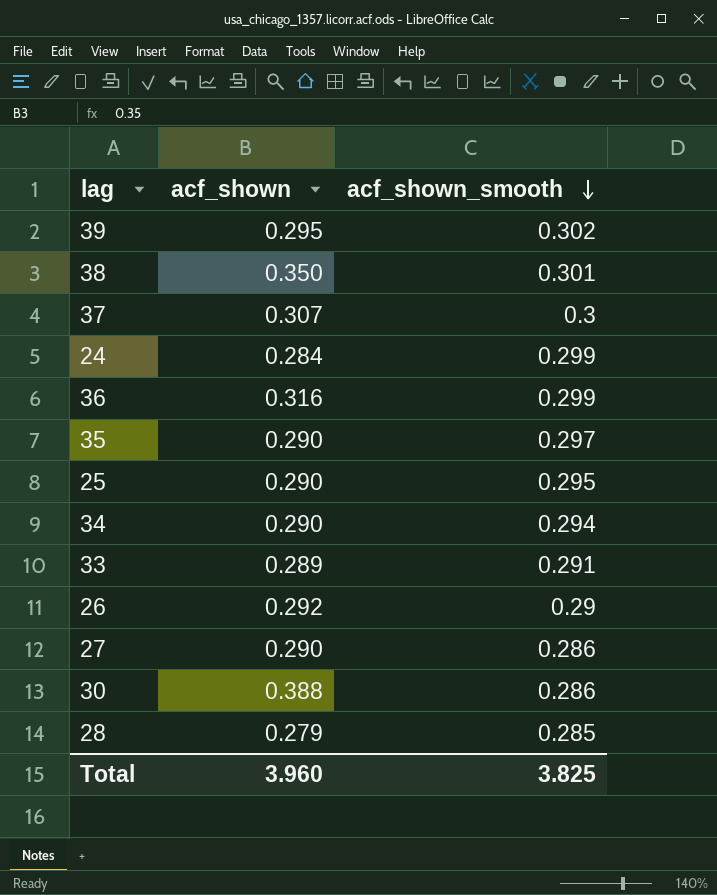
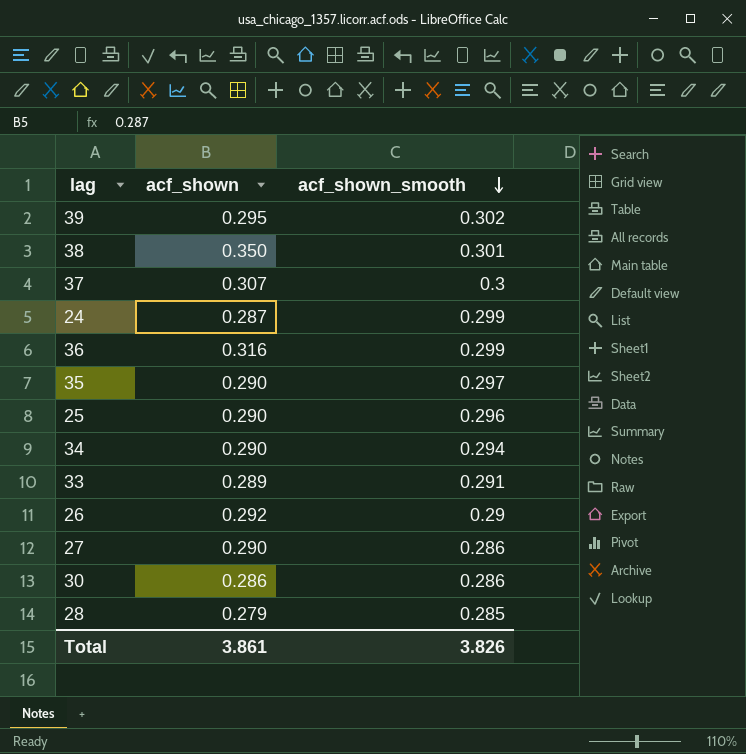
24 | acf_shown: 0.284 -> 0.287
25 | acf_shown_smooth: 0.295 -> 0.296
30 | acf_shown: 0.388 -> 0.286
Total | acf_shown: 3.960 -> 3.861
Total | acf_shown_smooth: 3.825 -> 3.826

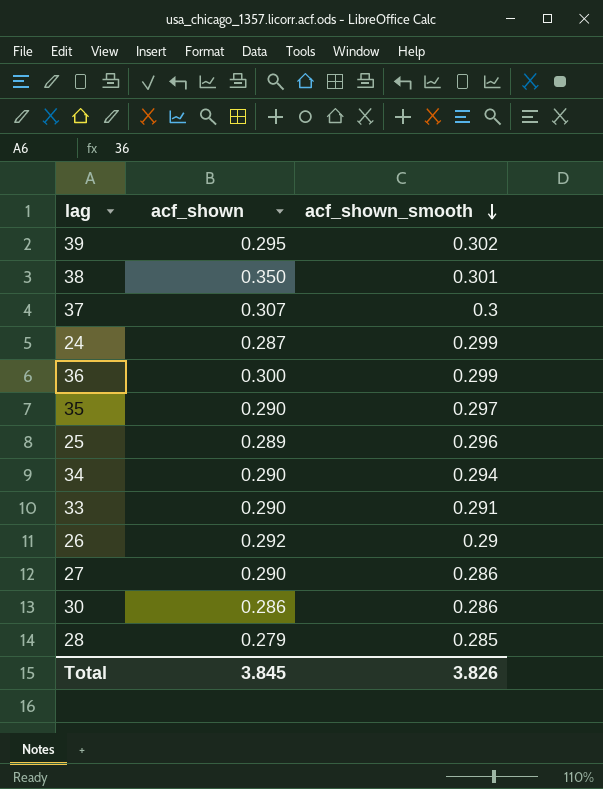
36 | acf_shown: 0.316 -> 0.300
25 | acf_shown: 0.290 -> 0.289
33 | acf_shown: 0.289 -> 0.290
Total | acf_shown: 3.861 -> 3.845

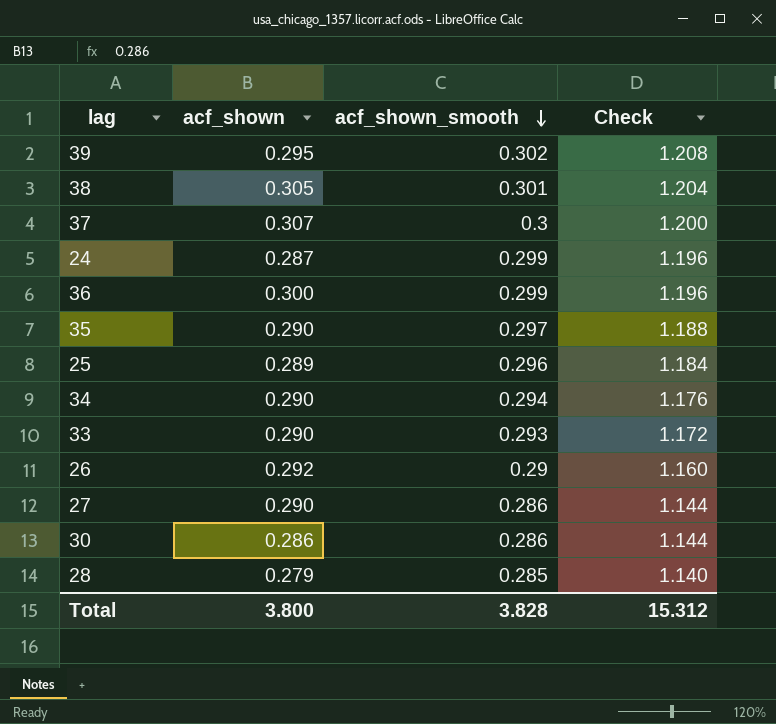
column Check | formula: none -> [acf_shown_smooth] * 4
38 | acf_shown: 0.350 -> 0.305
33 | acf_shown_smooth: 0.291 -> 0.293
Total | acf_shown: 3.845 -> 3.800
Total | acf_shown_smooth: 3.826 -> 3.828

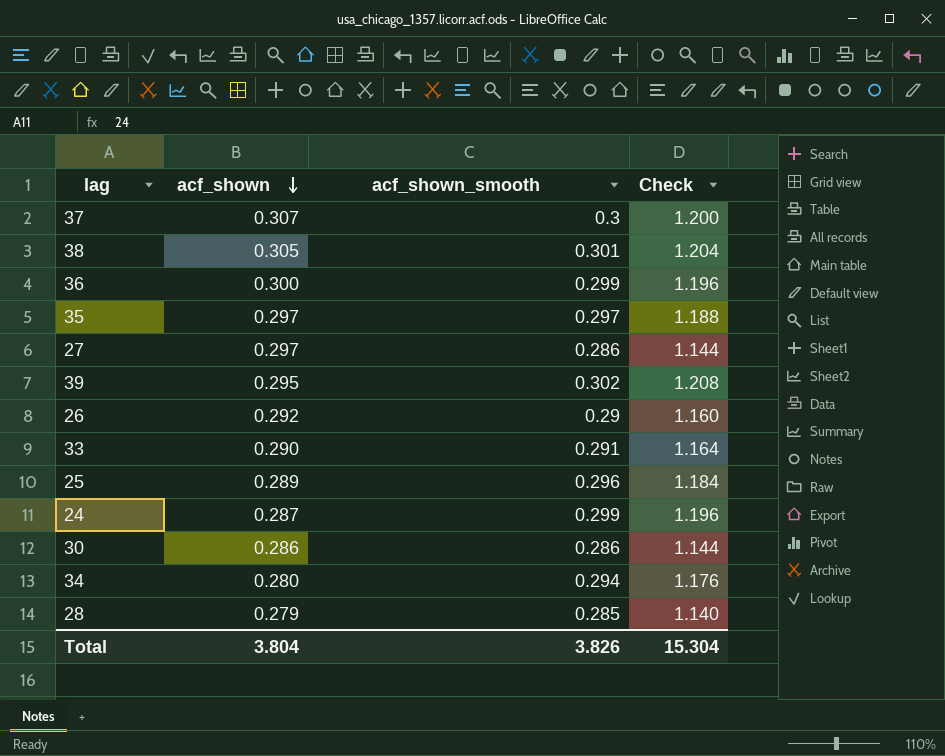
row order: acf_shown_smooth descending -> acf_shown descending
35 | acf_shown: 0.290 -> 0.297
27 | acf_shown: 0.290 -> 0.297
33 | acf_shown_smooth: 0.293 -> 0.291
33 | Check: 1.172 -> 1.164
34 | acf_shown: 0.290 -> 0.280
Total | acf_shown: 3.800 -> 3.804
Total | acf_shown_smooth: 3.828 -> 3.826
Total | Check: 15.312 -> 15.304

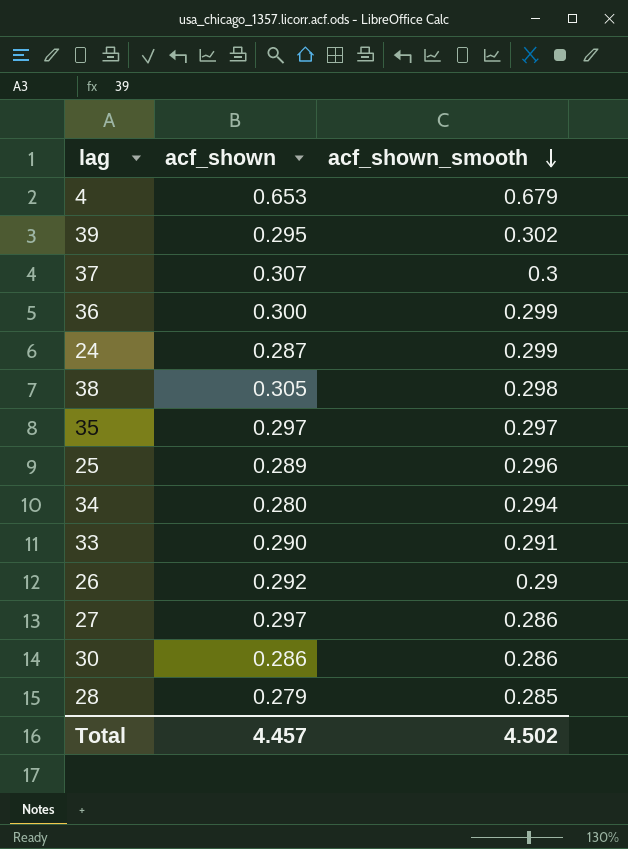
row order: acf_shown descending -> acf_shown_smooth descending
column Check | formula: [acf_shown_smooth] * 4 -> none
row 4: none -> 0.653 | 0.679
38 | acf_shown_smooth: 0.301 -> 0.298
Total | acf_shown: 3.804 -> 4.457
Total | acf_shown_smooth: 3.826 -> 4.502

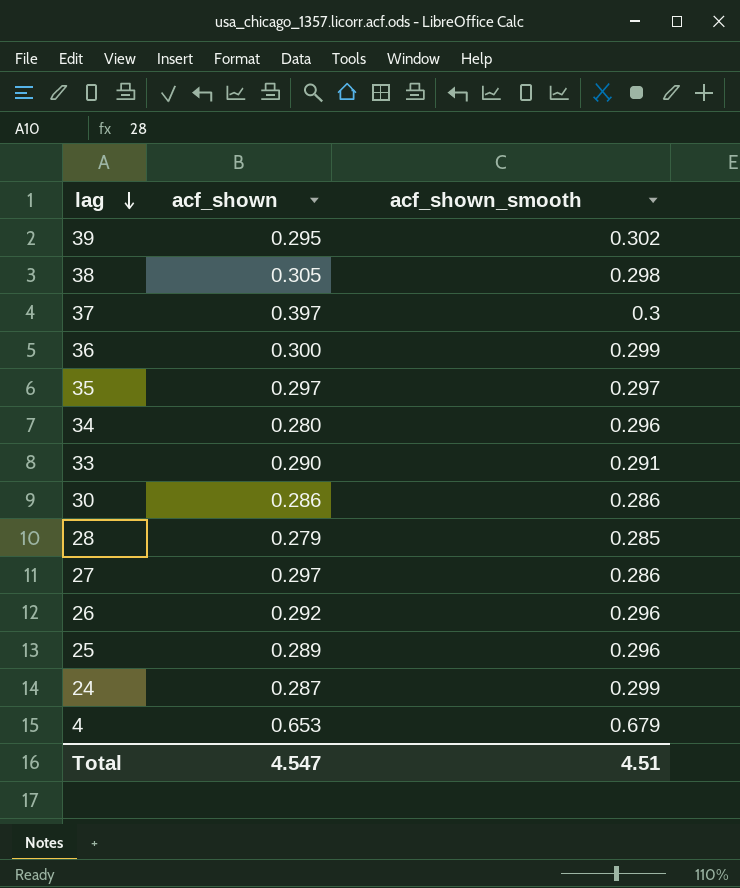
row order: acf_shown_smooth descending -> lag descending
37 | acf_shown: 0.307 -> 0.397
34 | acf_shown_smooth: 0.294 -> 0.296
26 | acf_shown_smooth: 0.29 -> 0.296
Total | acf_shown: 4.457 -> 4.547
Total | acf_shown_smooth: 4.502 -> 4.51

